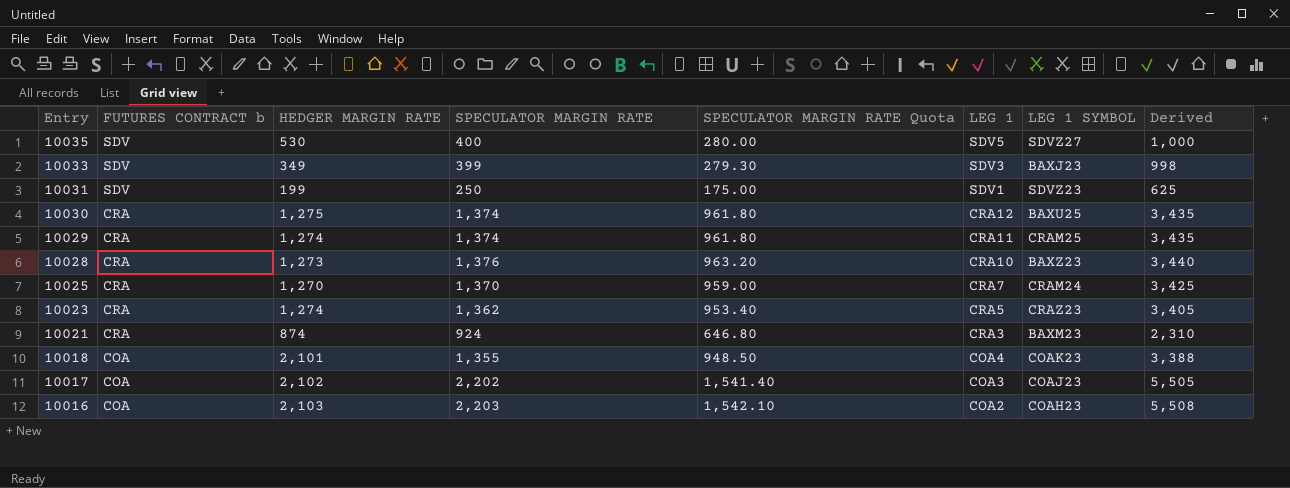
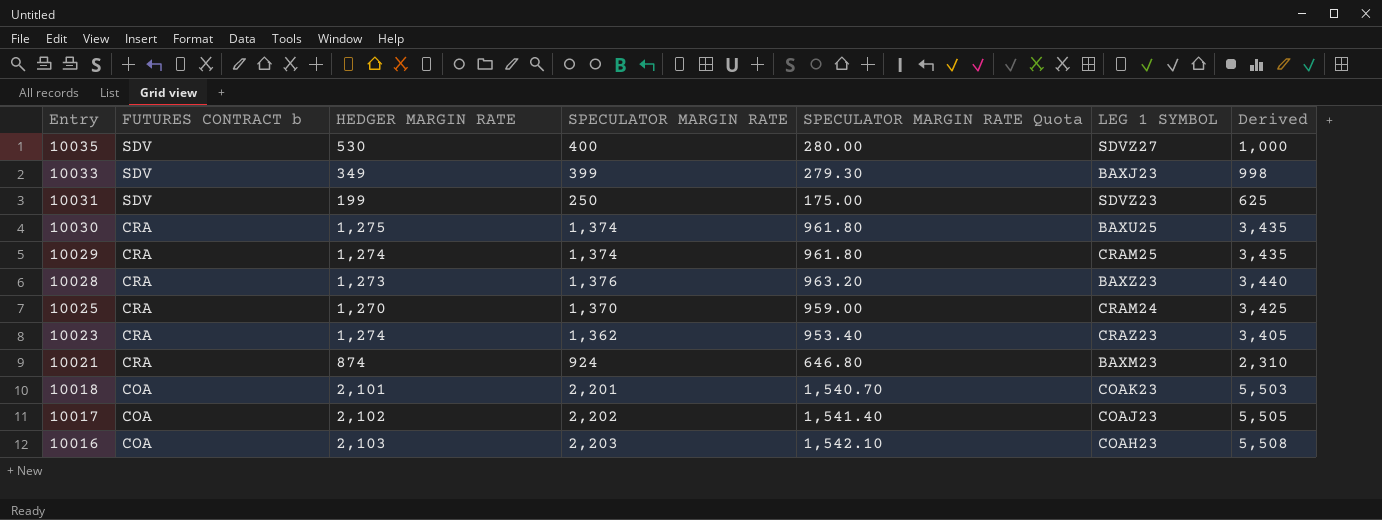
column LEG 1 | position: 6 -> none
10018 | SPECULATOR MARGIN RATE: 1,355 -> 2,201
10018 | SPECULATOR MARGIN RATE Quota: 948.50 -> 1,540.70
10018 | Derived: 3,388 -> 5,503

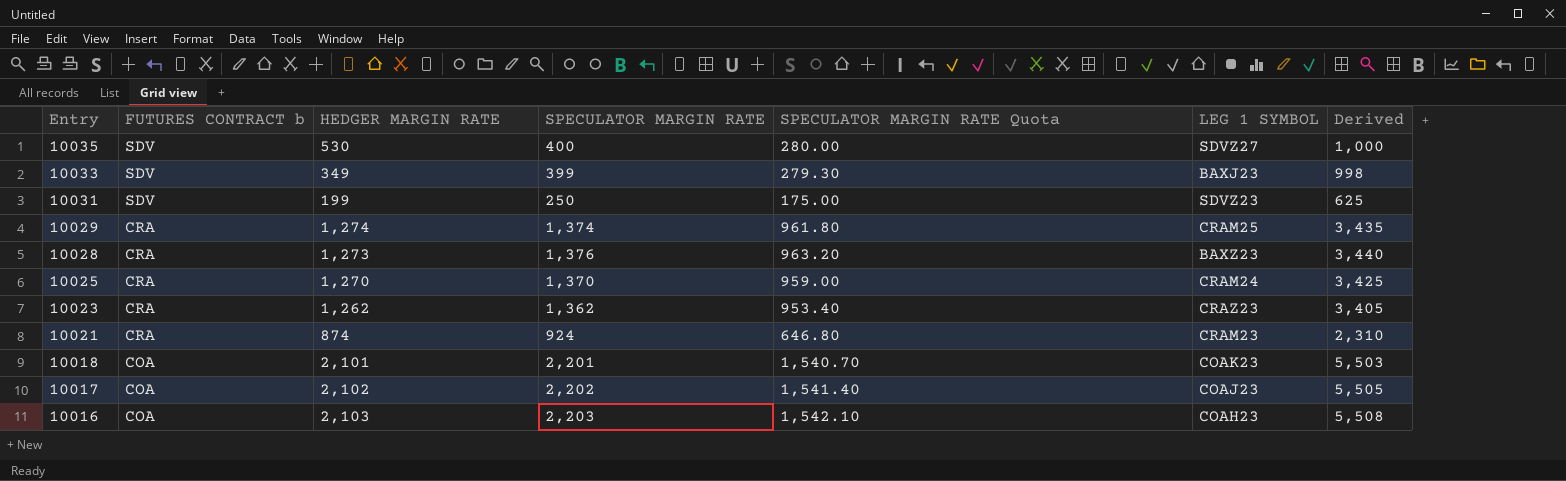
row 10030: CRA | 1,275 | 1,374 | 961.80 | BAXU25 | 3,435 -> none
10023 | HEDGER MARGIN RATE: 1,274 -> 1,262
10021 | LEG 1 SYMBOL: BAXM23 -> CRAM23

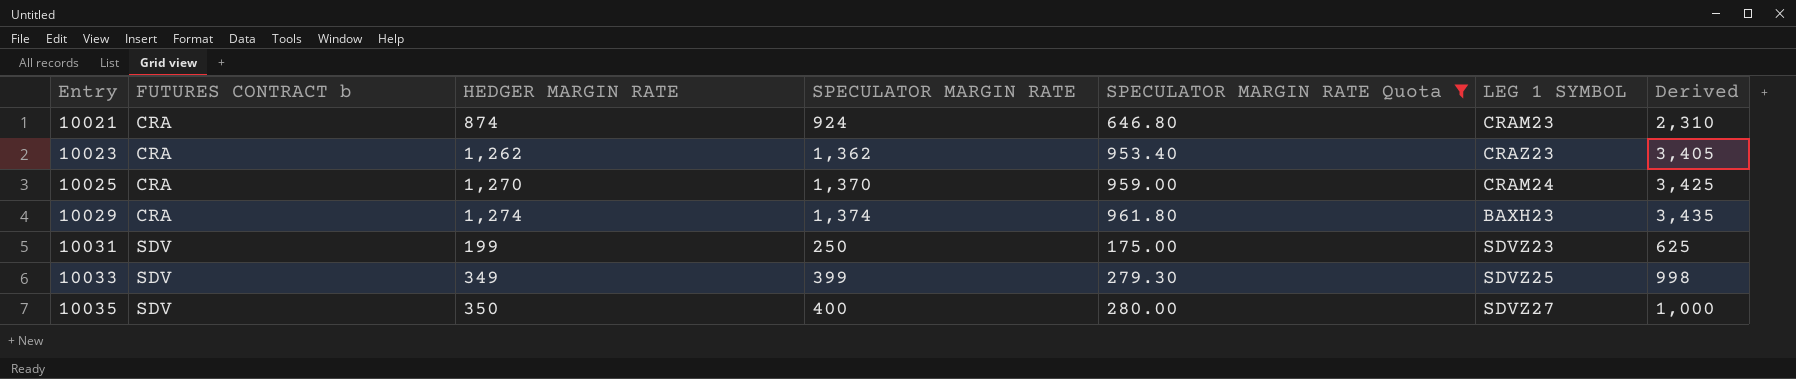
filter: none -> SPECULATOR MARGIN RATE Quota <= 961.80
row order: Entry descending -> Entry ascending
10029 | LEG 1 SYMBOL: CRAM25 -> BAXH23
10033 | LEG 1 SYMBOL: BAXJ23 -> SDVZ25
10035 | HEDGER MARGIN RATE: 530 -> 350

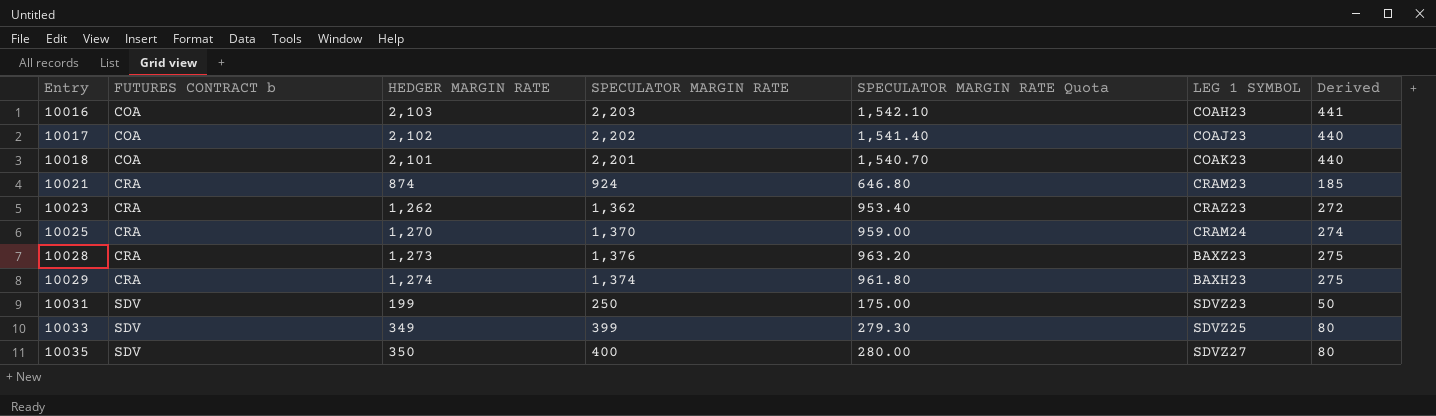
filter: SPECULATOR MARGIN RATE Quota <= 961.80 -> none
column Derived | formula: [SPECULATOR MARGIN RATE] * 2.5 -> [SPECULATOR MARGIN RATE] * 0.2

